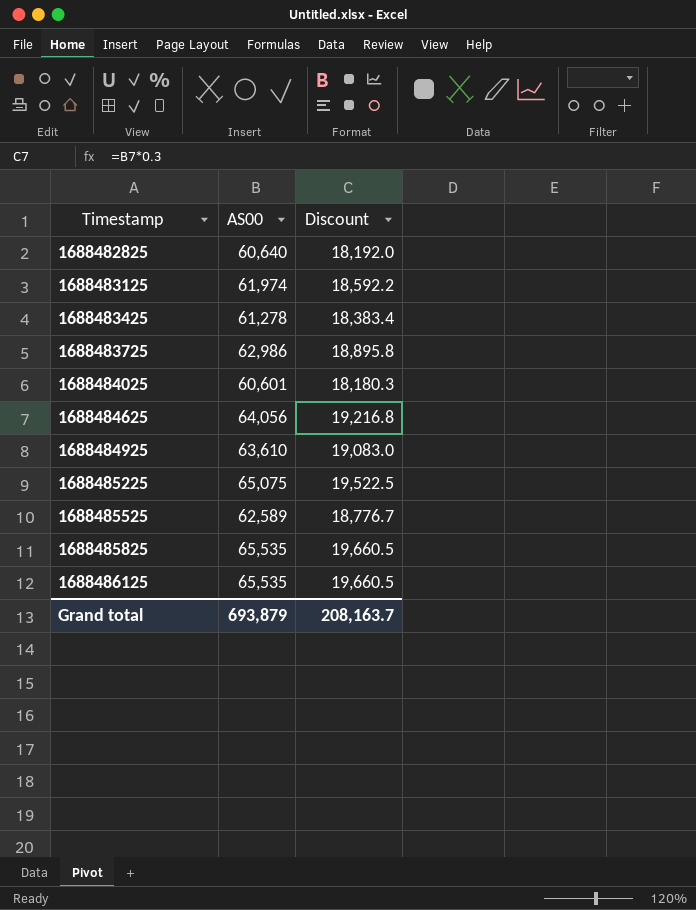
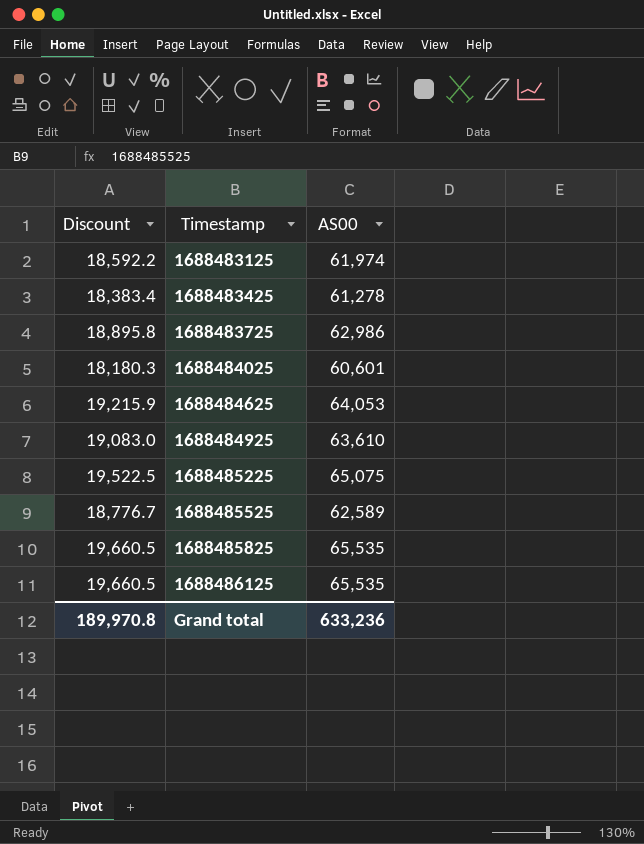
column Discount | position: 3 -> 1
row 1688482825: 60,640 | 18,192.0 -> none
1688484625 | Discount: 19,216.8 -> 19,215.9
1688484625 | AS00: 64,056 -> 64,053
Grand total | Discount: 208,163.7 -> 189,970.8
Grand total | AS00: 693,879 -> 633,236

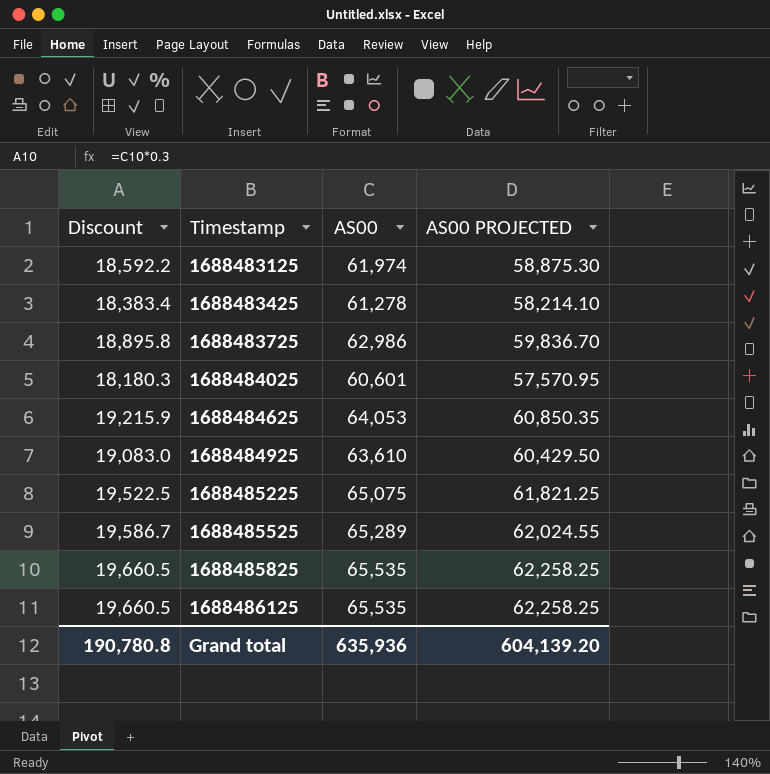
column AS00 PROJECTED | formula: none -> [AS00] * 0.95
1688485525 | Discount: 18,776.7 -> 19,586.7
1688485525 | AS00: 62,589 -> 65,289
Grand total | Discount: 189,970.8 -> 190,780.8
Grand total | AS00: 633,236 -> 635,936

